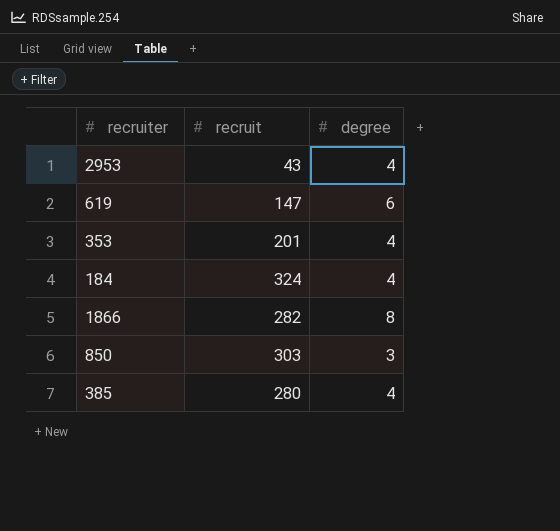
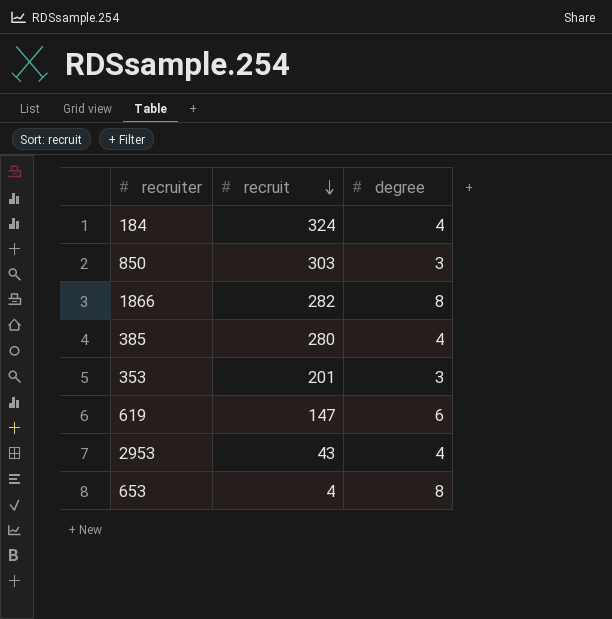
row order: none -> recruit descending
353 | degree: 4 -> 3
row 653: none -> 4 | 8

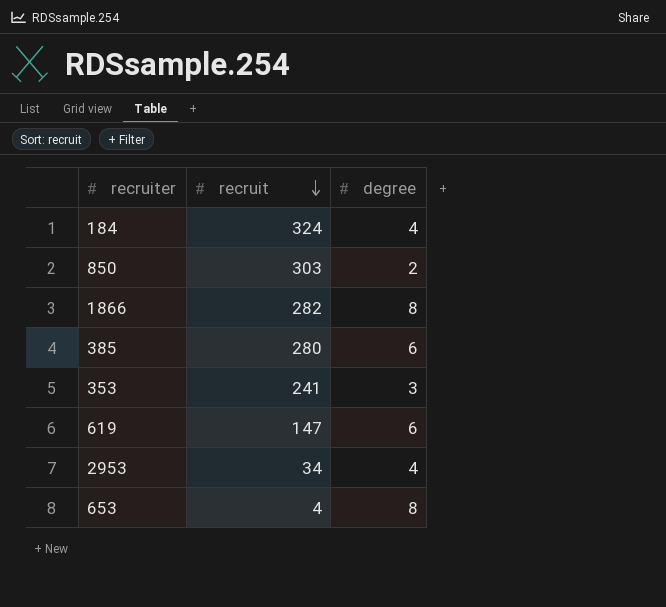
850 | degree: 3 -> 2
385 | degree: 4 -> 6
353 | recruit: 201 -> 241
2953 | recruit: 43 -> 34

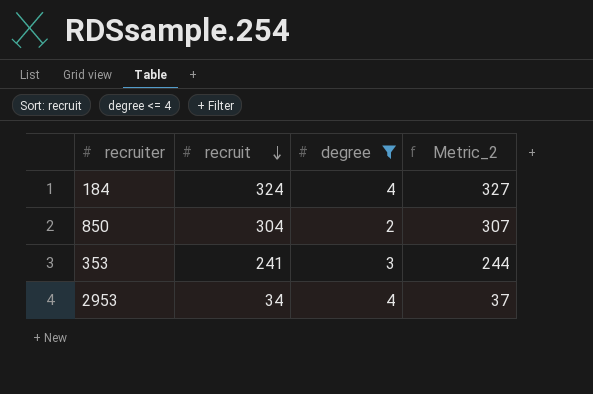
filter: none -> degree <= 4
column Metric_2 | formula: none -> [recruit] + 3
850 | recruit: 303 -> 304

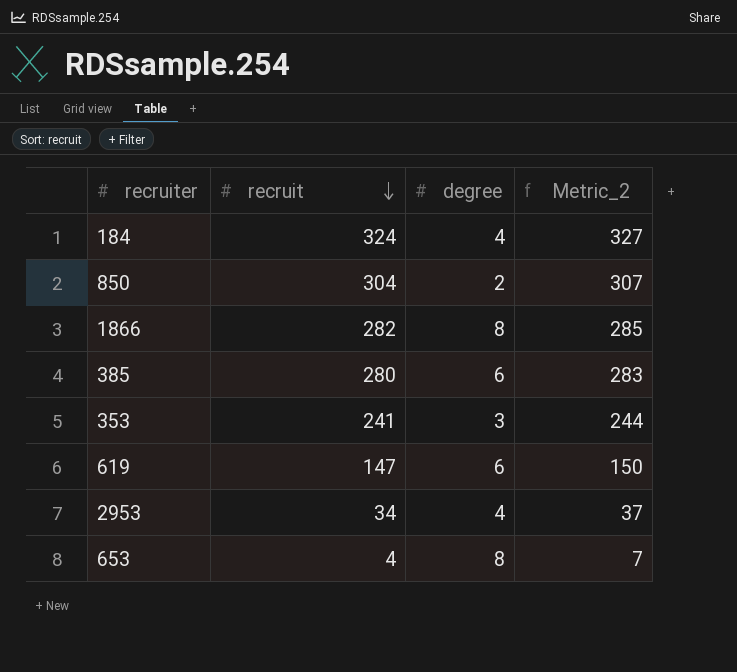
filter: degree <= 4 -> none

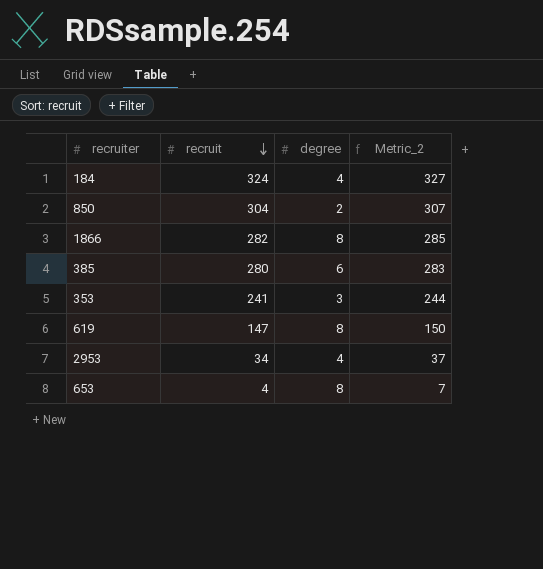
619 | degree: 6 -> 8

